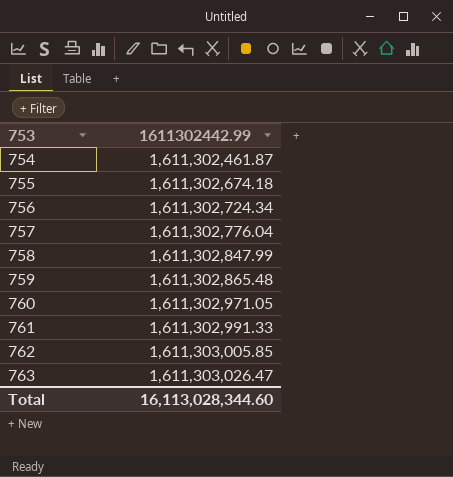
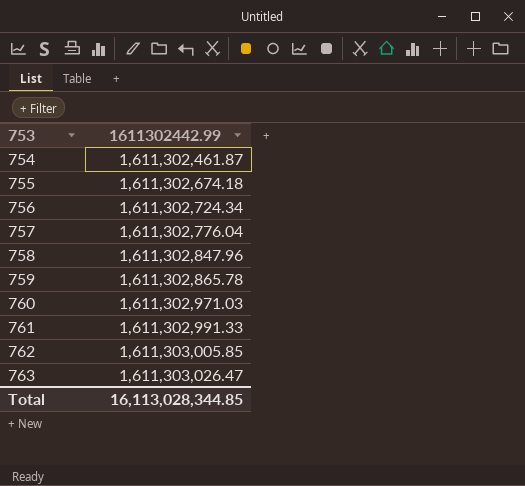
758 | 1611302442.99: 1,611,302,847.99 -> 1,611,302,847.96
759 | 1611302442.99: 1,611,302,865.48 -> 1,611,302,865.78
760 | 1611302442.99: 1,611,302,971.05 -> 1,611,302,971.03
Total | 1611302442.99: 16,113,028,344.60 -> 16,113,028,344.85

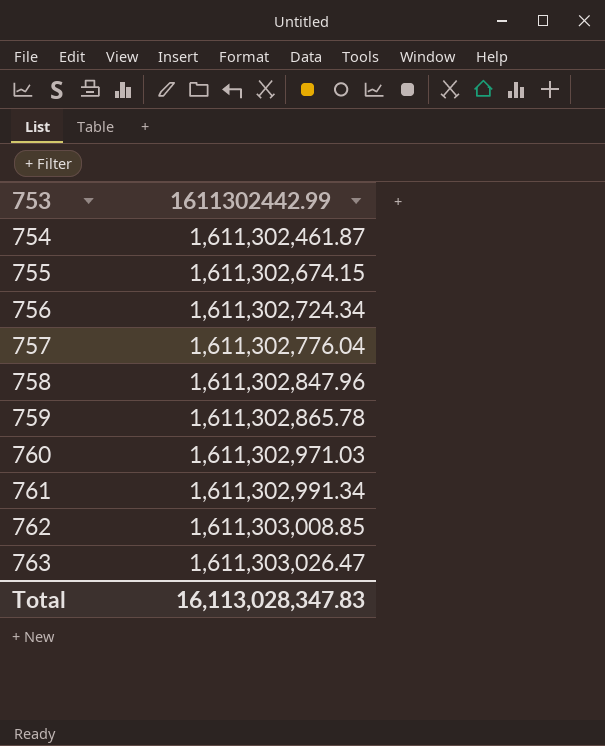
755 | 1611302442.99: 1,611,302,674.18 -> 1,611,302,674.15
761 | 1611302442.99: 1,611,302,991.33 -> 1,611,302,991.34
762 | 1611302442.99: 1,611,303,005.85 -> 1,611,303,008.85
Total | 1611302442.99: 16,113,028,344.85 -> 16,113,028,347.83

